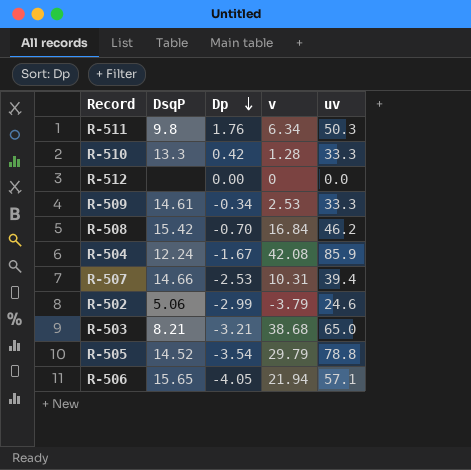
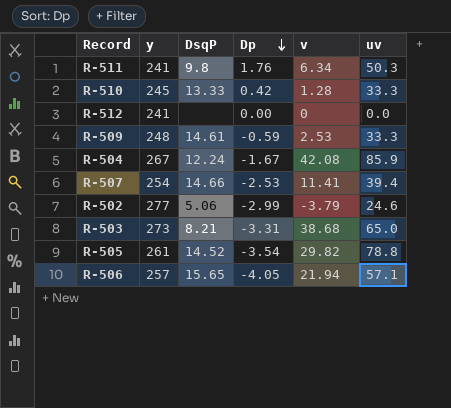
column y | position: none -> 2
row R-508: 15.42 | -0.70 | 16.84 | 46.2 -> none
R-510 | DsqP: 13.3 -> 13.33
R-509 | Dp: -0.34 -> -0.59
R-507 | v: 10.31 -> 11.41
R-503 | Dp: -3.21 -> -3.31
R-505 | v: 29.79 -> 29.82

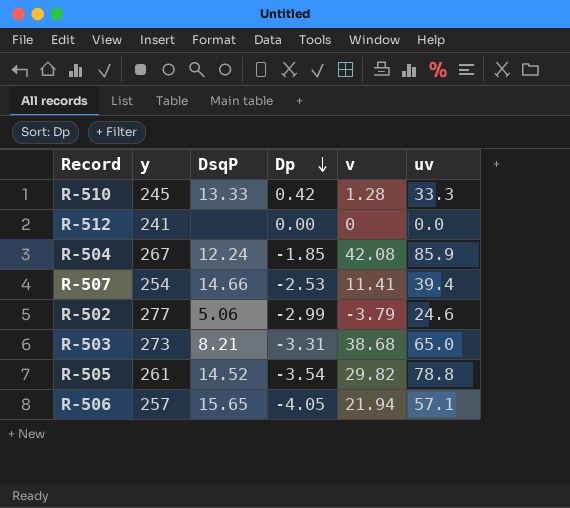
row R-511: 241 | 9.8 | 1.76 | 6.34 | 50.3 -> none
row R-509: 248 | 14.61 | -0.59 | 2.53 | 33.3 -> none
R-504 | Dp: -1.67 -> -1.85

